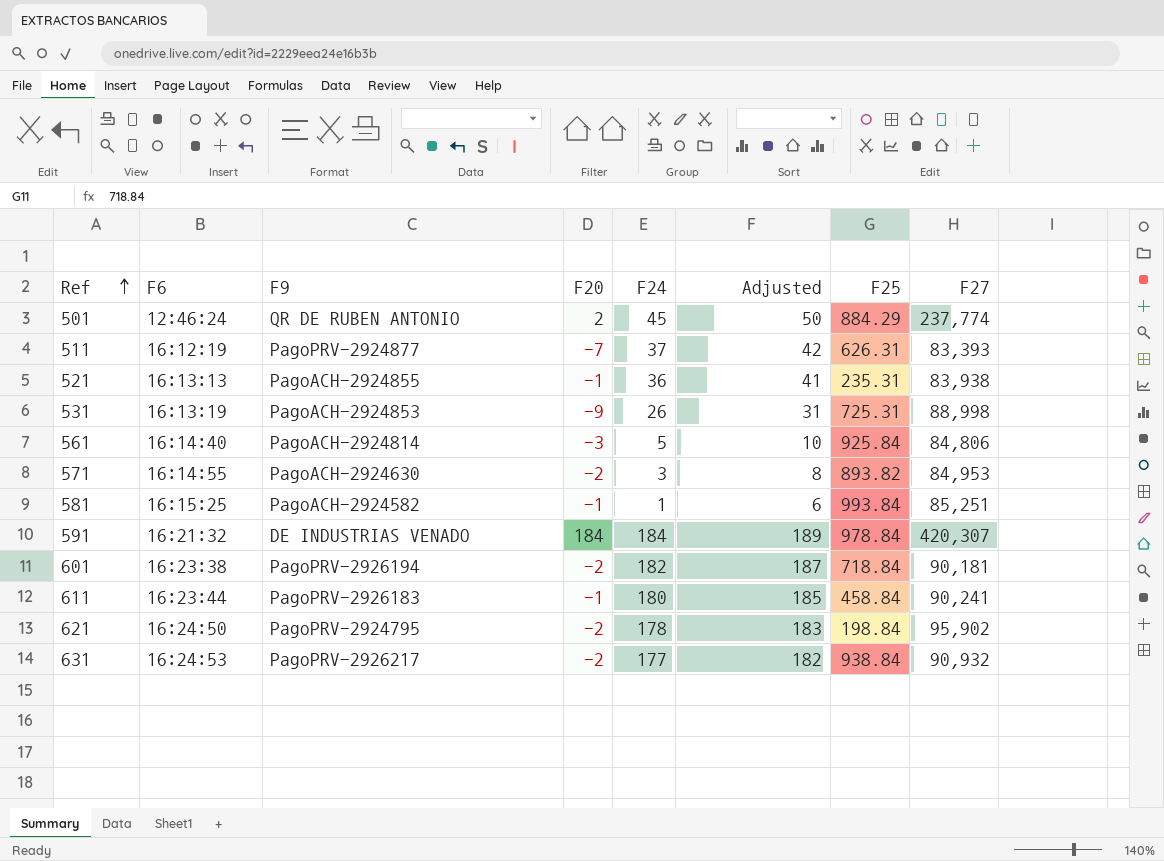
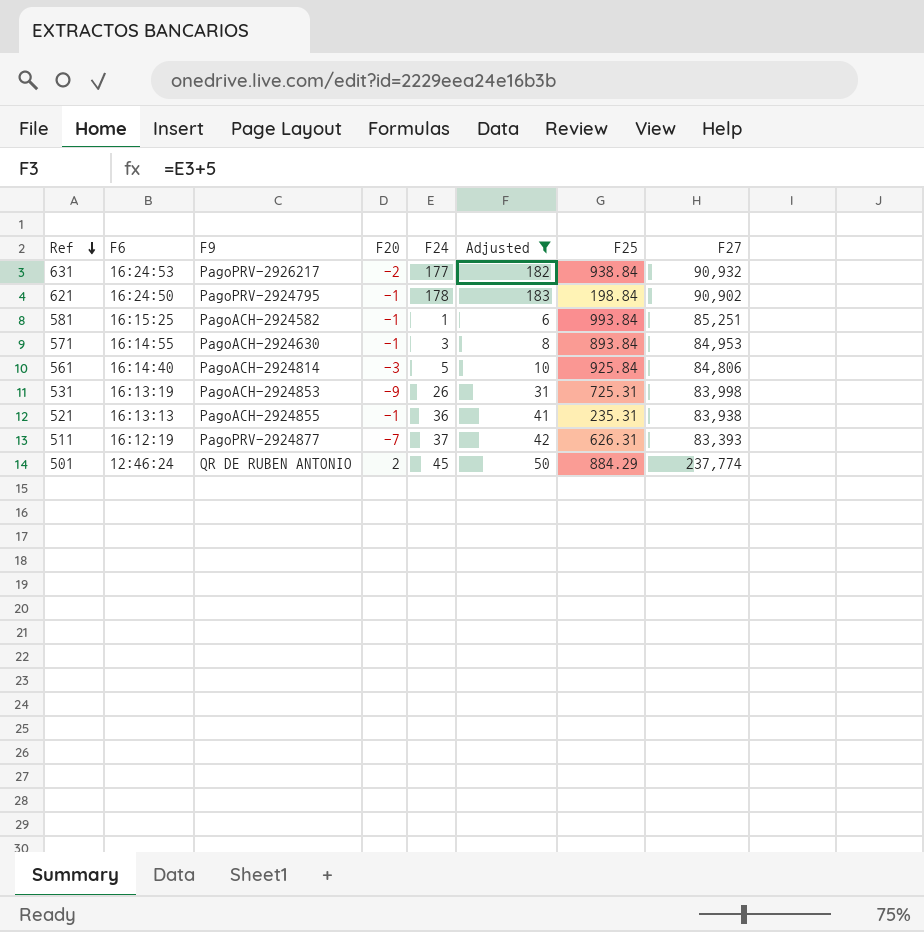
filter: none -> Adjusted <= 183
row order: Ref ascending -> Ref descending
621 | F20: -2 -> -1
621 | F27: 95,902 -> 90,902
571 | F20: -2 -> -1
571 | F25: 893.82 -> 893.84
531 | F27: 88,998 -> 83,998

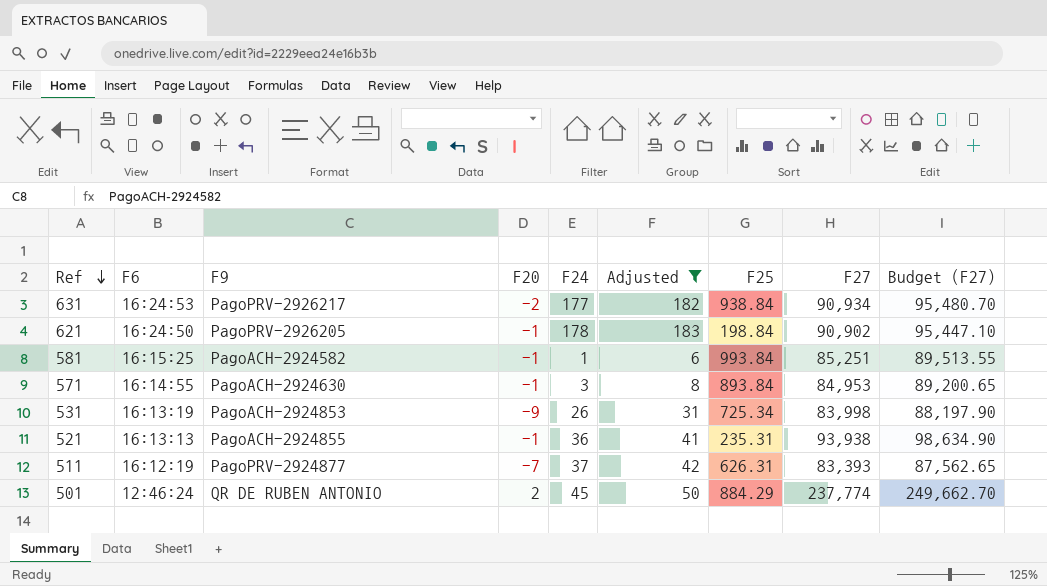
column Budget (F27) | formula: none -> [F27] * 1.05
row 561: 16:14:40 | PagoACH-2924814 | -3 | 5 | 10 | 925.84 | 84,806 -> none
631 | F27: 90,932 -> 90,934
621 | F9: PagoPRV-2924795 -> PagoPRV-2926205
531 | F25: 725.31 -> 725.34
521 | F27: 83,938 -> 93,938

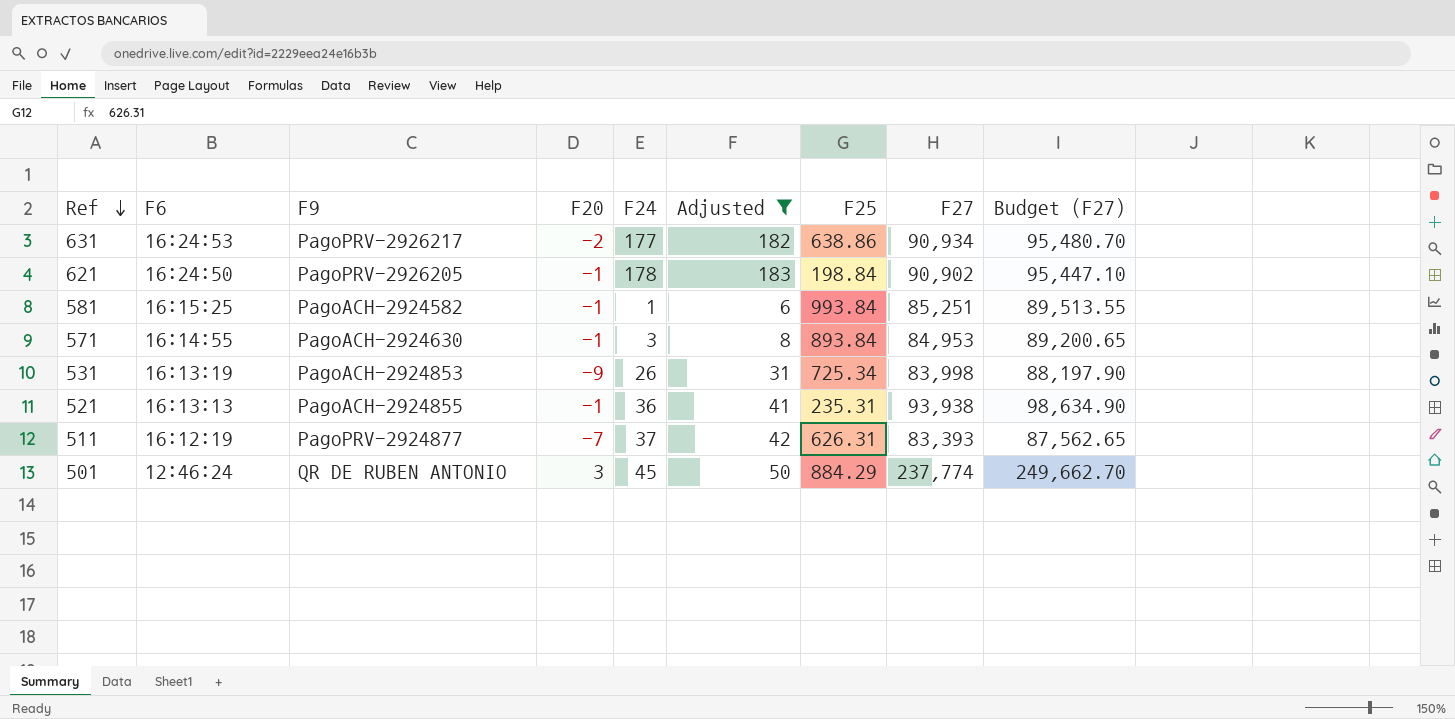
631 | F25: 938.84 -> 638.86
501 | F20: 2 -> 3

